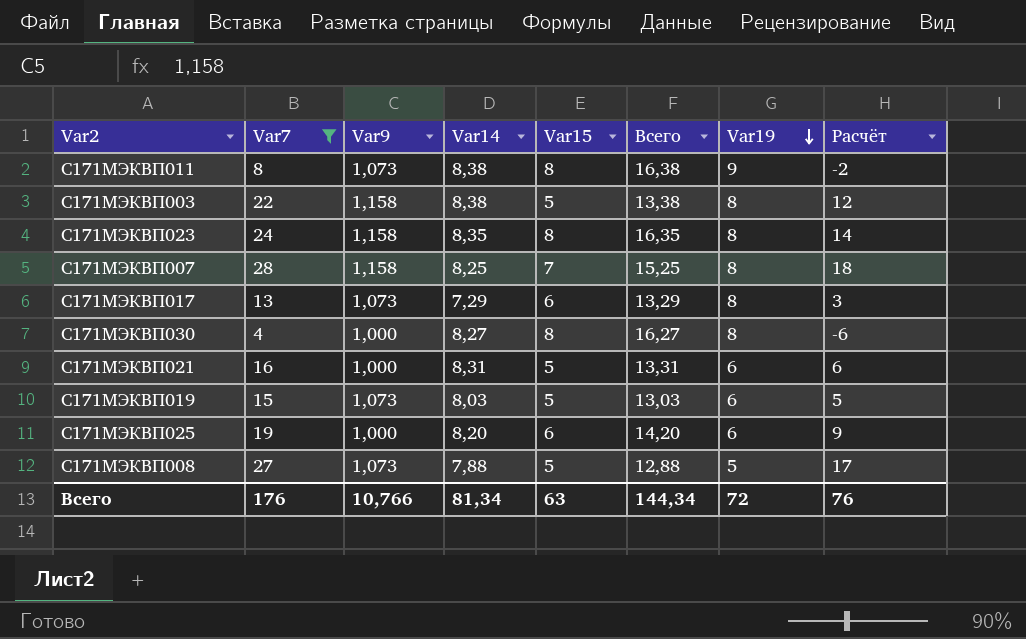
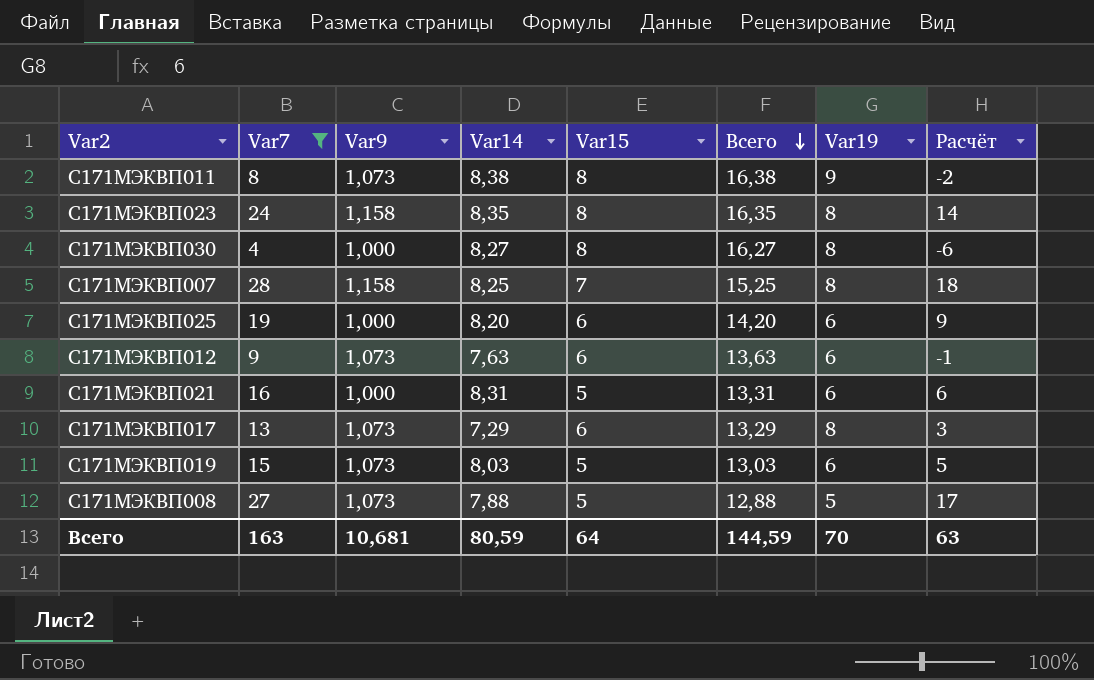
row order: Var19 descending -> Всего descending
row С171МЭКВП003: 22 | 1,158 | 8,38 | 5 | 13,38 | 8 | 12 -> none
row С171МЭКВП012: none -> 9 | 1,073 | 7,63 | 6 | 13,63 | 6 | -1
Всего | Var7: 176 -> 163
Всего | Var9: 10,766 -> 10,681
Всего | Var14: 81,34 -> 80,59
Всего | Var15: 63 -> 64
Всего | Всего: 144,34 -> 144,59
Всего | Var19: 72 -> 70
Всего | Расчёт: 76 -> 63

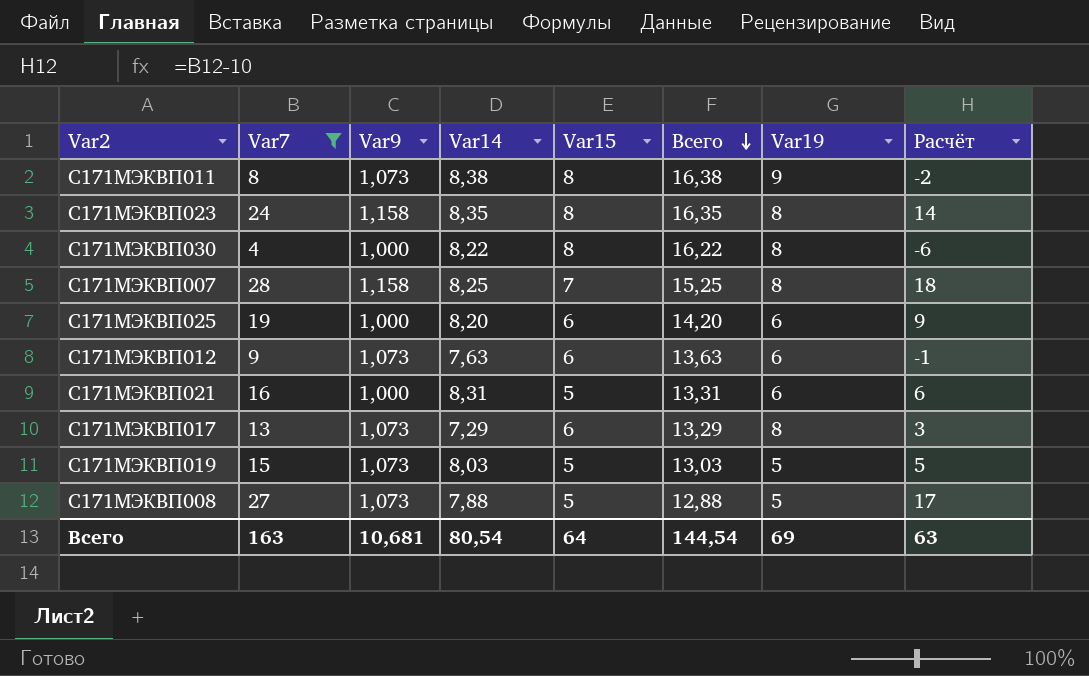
С171МЭКВП030 | Var14: 8,27 -> 8,22
С171МЭКВП030 | Всего: 16,27 -> 16,22
С171МЭКВП019 | Var19: 6 -> 5
Всего | Var14: 80,59 -> 80,54
Всего | Всего: 144,59 -> 144,54
Всего | Var19: 70 -> 69

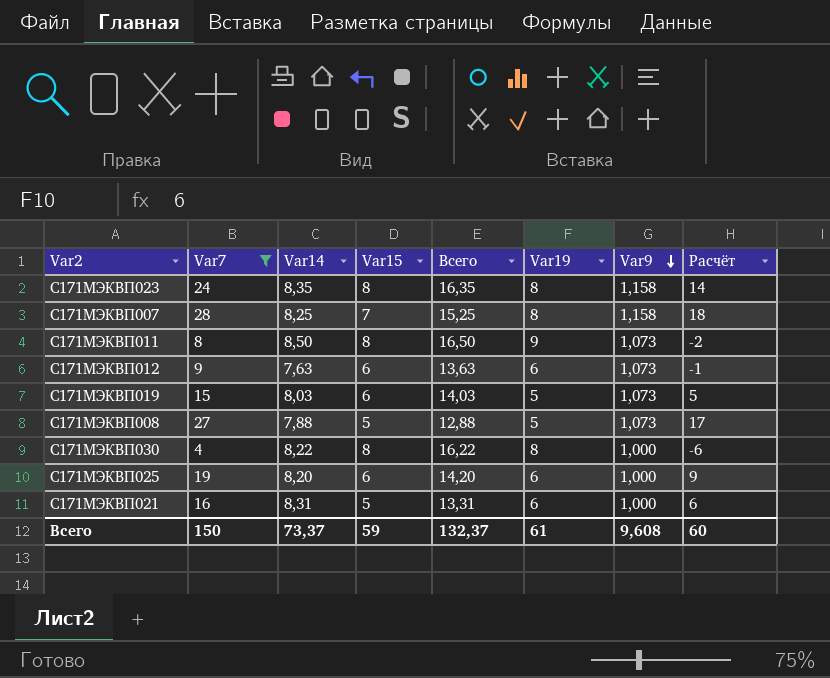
row order: Всего descending -> Var9 descending
column Var9 | position: 3 -> 7
row С171МЭКВП017: 13 | 1,073 | 7,29 | 6 | 13,29 | 8 | 3 -> none
С171МЭКВП011 | Var14: 8,38 -> 8,50
С171МЭКВП011 | Всего: 16,38 -> 16,50
С171МЭКВП019 | Var15: 5 -> 6
С171МЭКВП019 | Всего: 13,03 -> 14,03
Всего | Var7: 163 -> 150
Всего | Var14: 80,54 -> 73,37
Всего | Var15: 64 -> 59
Всего | Всего: 144,54 -> 132,37
Всего | Var19: 69 -> 61
Всего | Var9: 10,681 -> 9,608
Всего | Расчёт: 63 -> 60

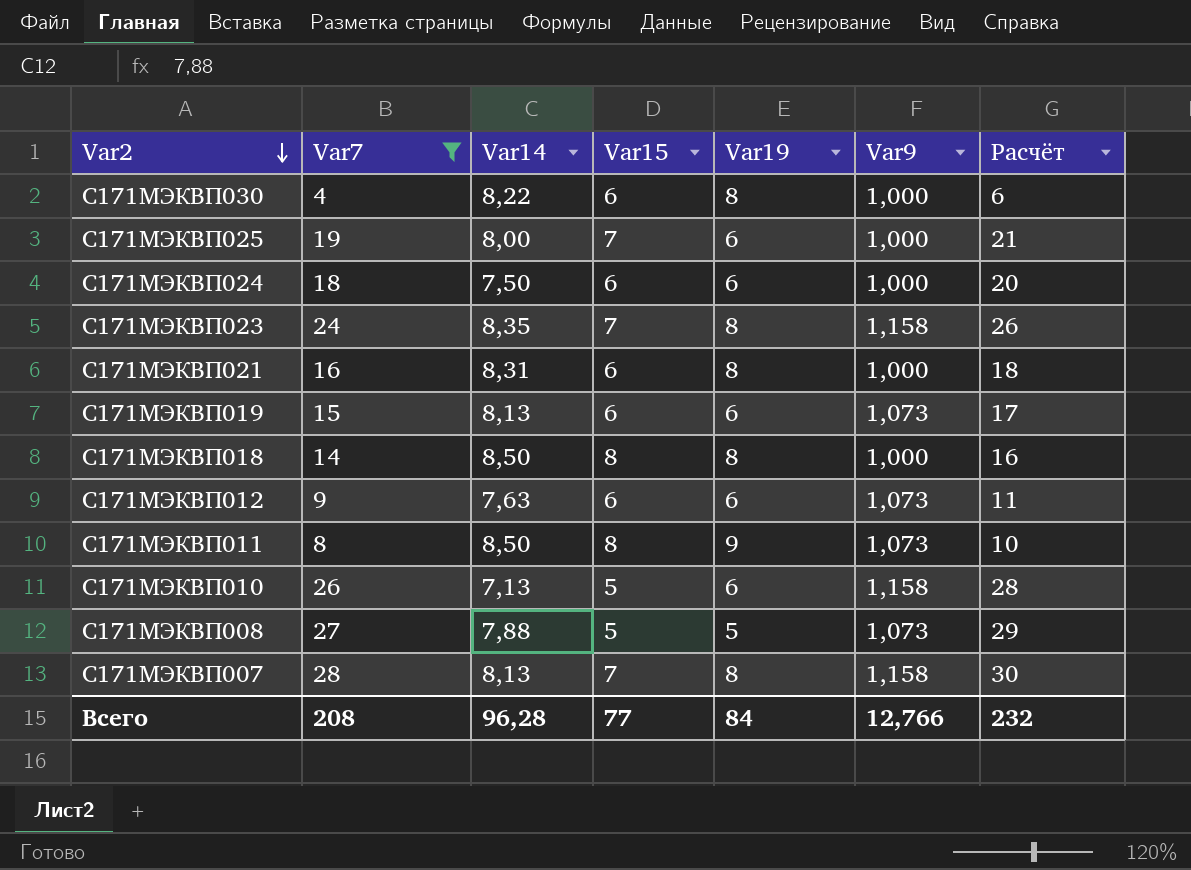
row order: Var9 descending -> Var2 descending
column Всего | formula: [Var14] + [Var15] -> none
column Расчёт | formula: [Var7] - 10 -> [Var7] + 2
С171МЭКВП030 | Var15: 8 -> 6
С171МЭКВП025 | Var14: 8,20 -> 8,00
С171МЭКВП025 | Var15: 6 -> 7
row С171МЭКВП024: none -> 18 | 7,50 | 6 | 6 | 1,000 | 20
С171МЭКВП023 | Var15: 8 -> 7
С171МЭКВП021 | Var15: 5 -> 6
С171МЭКВП021 | Var19: 6 -> 8
С171МЭКВП019 | Var14: 8,03 -> 8,13
С171МЭКВП019 | Var19: 5 -> 6
row С171МЭКВП018: none -> 14 | 8,50 | 8 | 8 | 1,000 | 16
row С171МЭКВП010: none -> 26 | 7,13 | 5 | 6 | 1,158 | 28
С171МЭКВП007 | Var14: 8,25 -> 8,13
Всего | Var7: 150 -> 208
Всего | Var14: 73,37 -> 96,28
Всего | Var15: 59 -> 77
Всего | Var19: 61 -> 84
Всего | Var9: 9,608 -> 12,766
Всего | Расчёт: 60 -> 232

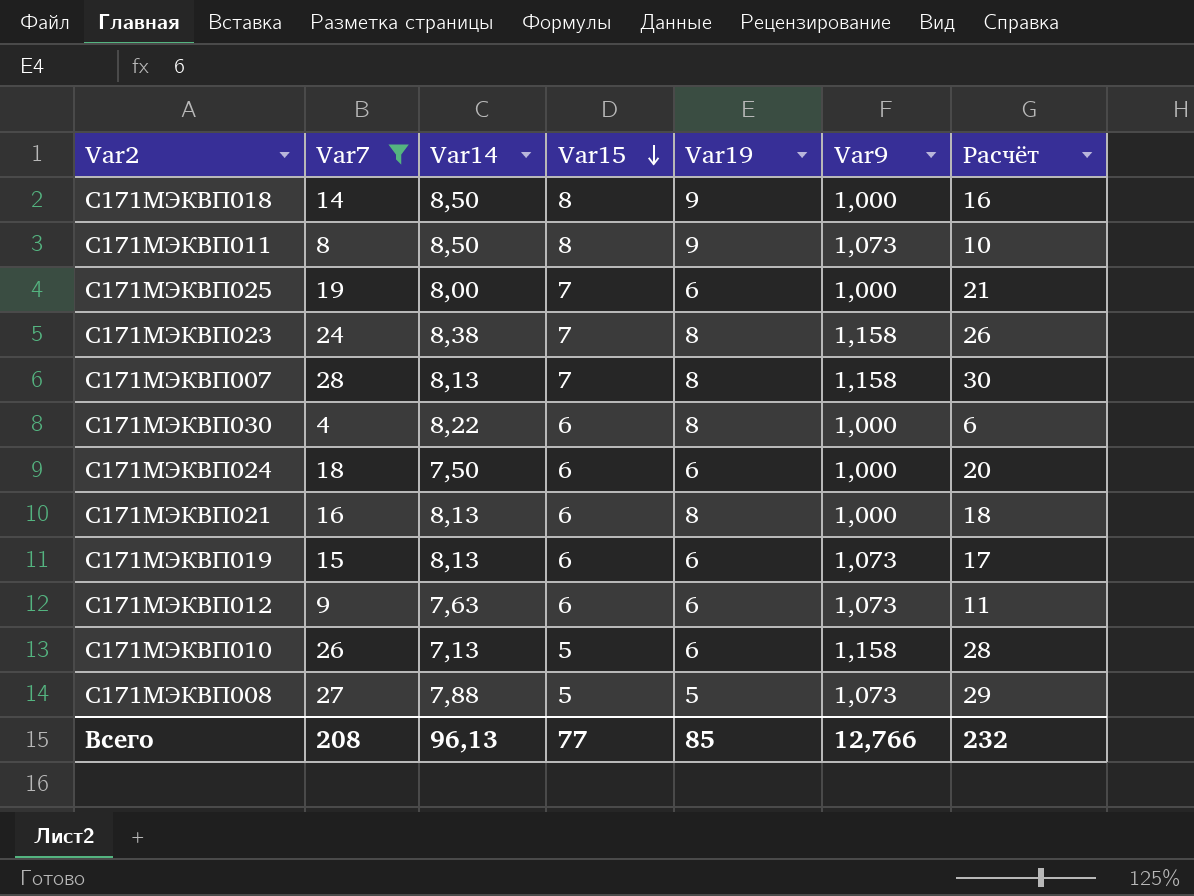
row order: Var2 descending -> Var15 descending
С171МЭКВП018 | Var19: 8 -> 9
С171МЭКВП023 | Var14: 8,35 -> 8,38
С171МЭКВП021 | Var14: 8,31 -> 8,13
Всего | Var14: 96,28 -> 96,13
Всего | Var19: 84 -> 85

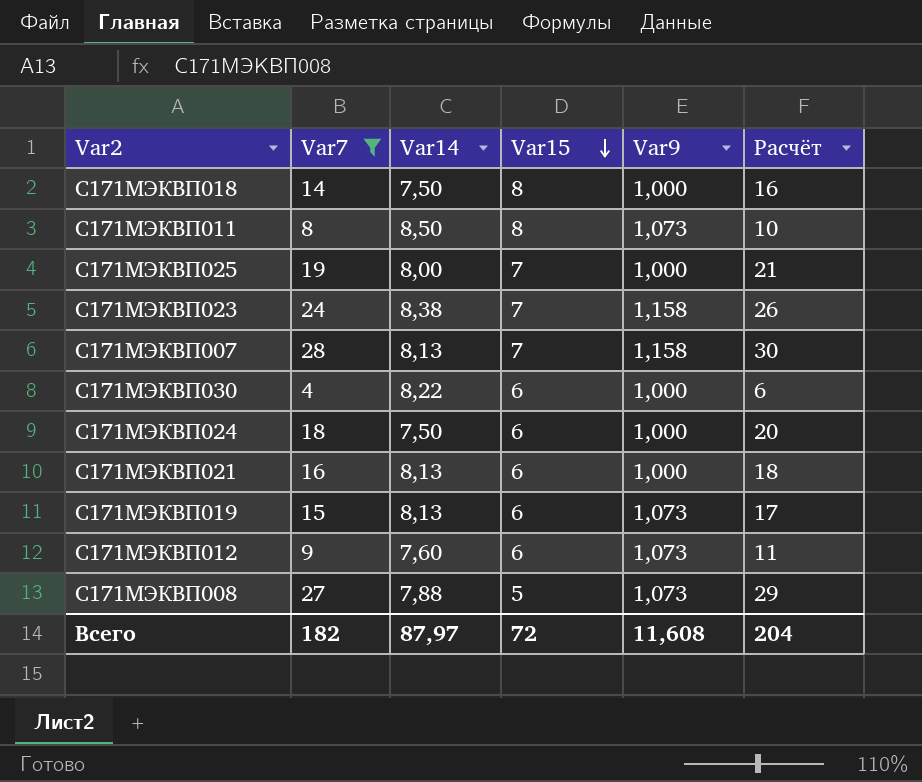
column Var19 | position: 5 -> none
row С171МЭКВП010: 26 | 7,13 | 5 | 6 | 1,158 | 28 -> none
С171МЭКВП018 | Var14: 8,50 -> 7,50
С171МЭКВП012 | Var14: 7,63 -> 7,60
Всего | Var7: 208 -> 182
Всего | Var14: 96,13 -> 87,97
Всего | Var15: 77 -> 72
Всего | Var9: 12,766 -> 11,608
Всего | Расчёт: 232 -> 204

